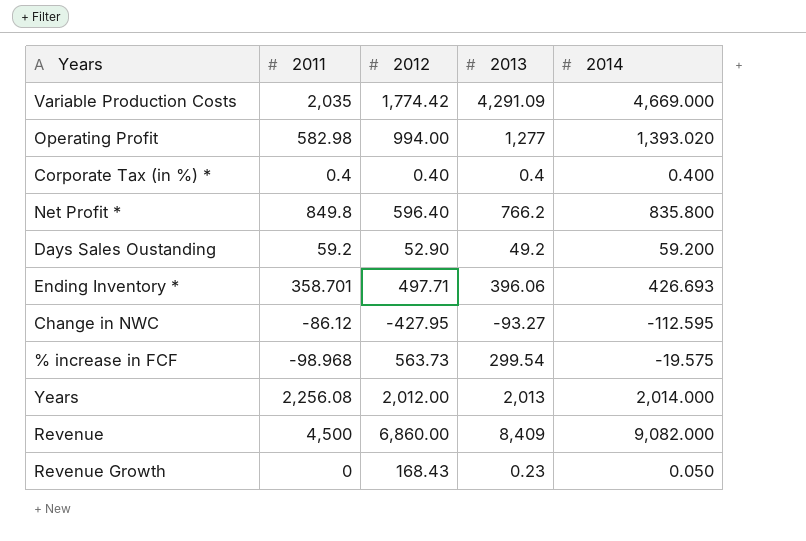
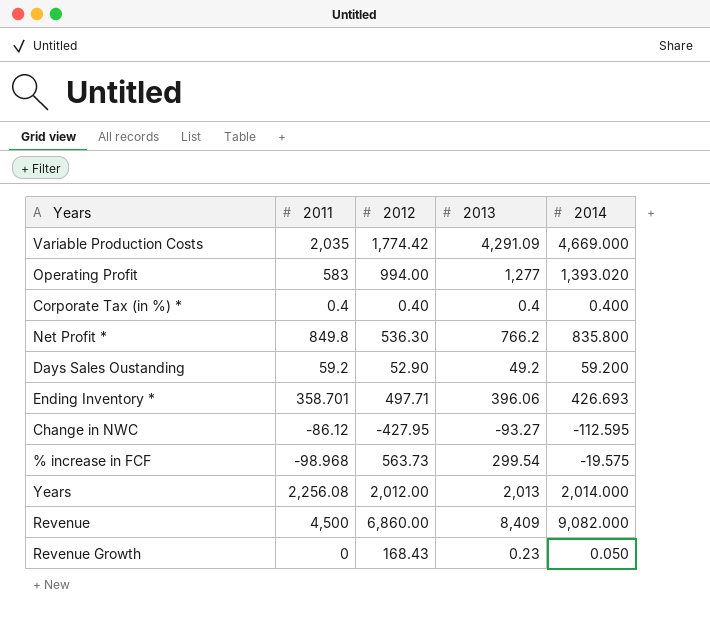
Operating Profit | 2011: 582.98 -> 583
Net Profit * | 2012: 596.40 -> 536.30

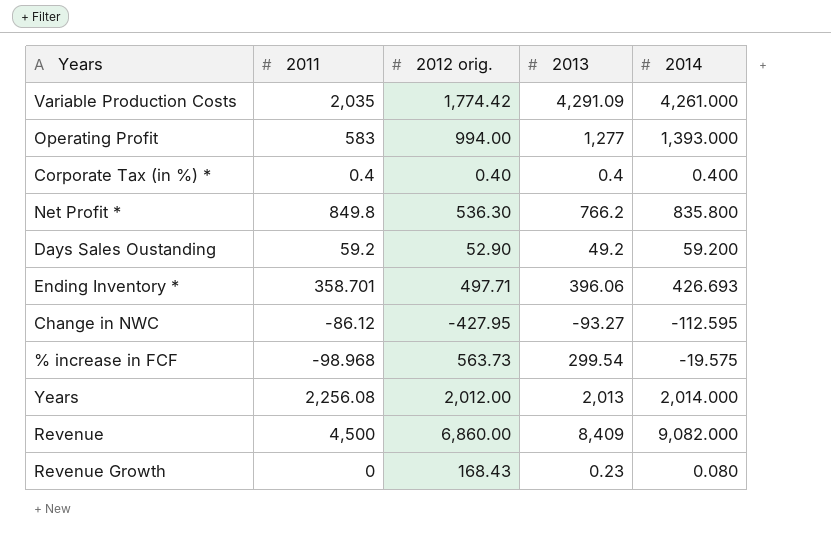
column name: 2012 -> 2012 orig.
Variable Production Costs | 2014: 4,669.000 -> 4,261.000
Operating Profit | 2014: 1,393.020 -> 1,393.000
Revenue Growth | 2014: 0.050 -> 0.080

